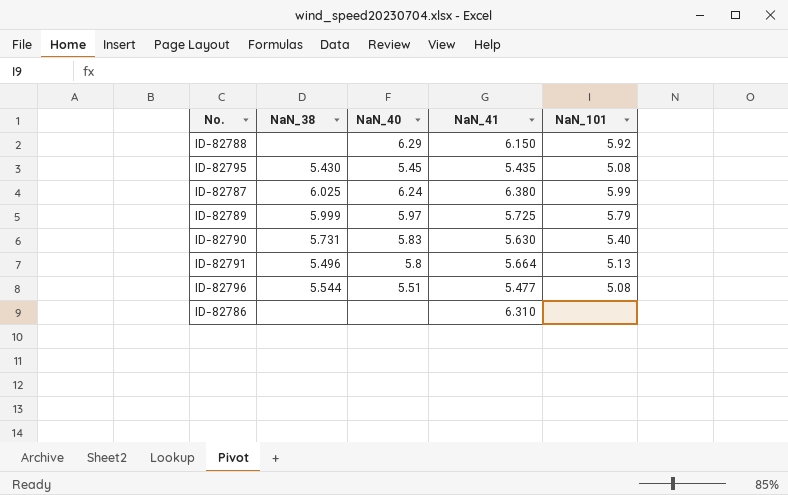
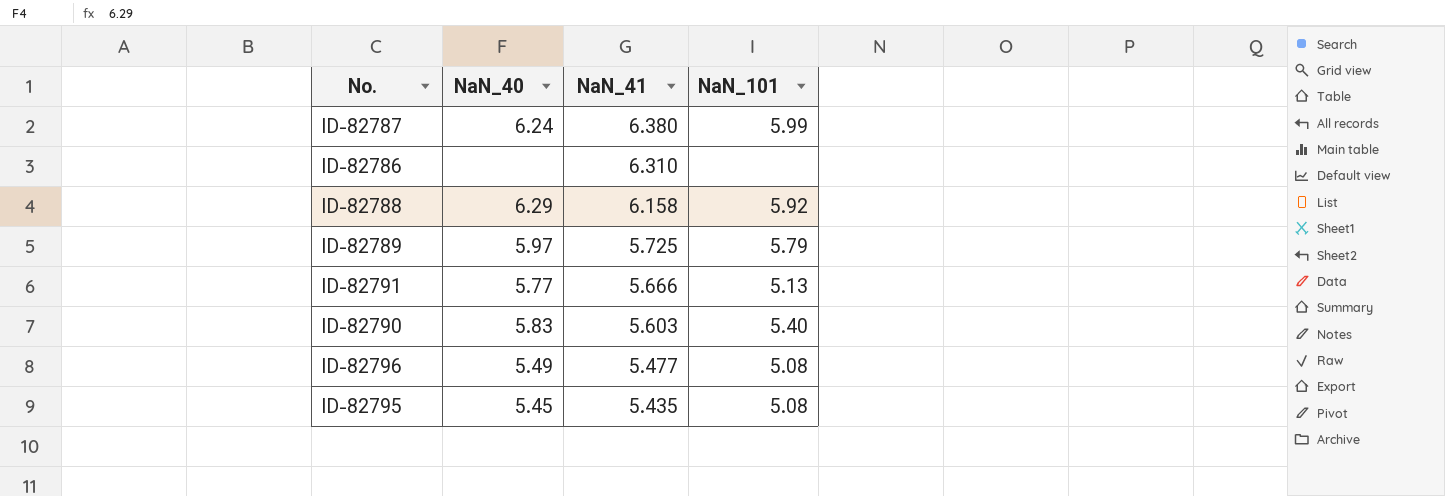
row order: none -> NaN_41 descending
column NaN_38 | position: 2 -> none
ID-82788 | NaN_41: 6.150 -> 6.158
ID-82791 | NaN_40: 5.8 -> 5.77
ID-82791 | NaN_41: 5.664 -> 5.666
ID-82790 | NaN_41: 5.630 -> 5.603
ID-82796 | NaN_40: 5.51 -> 5.49

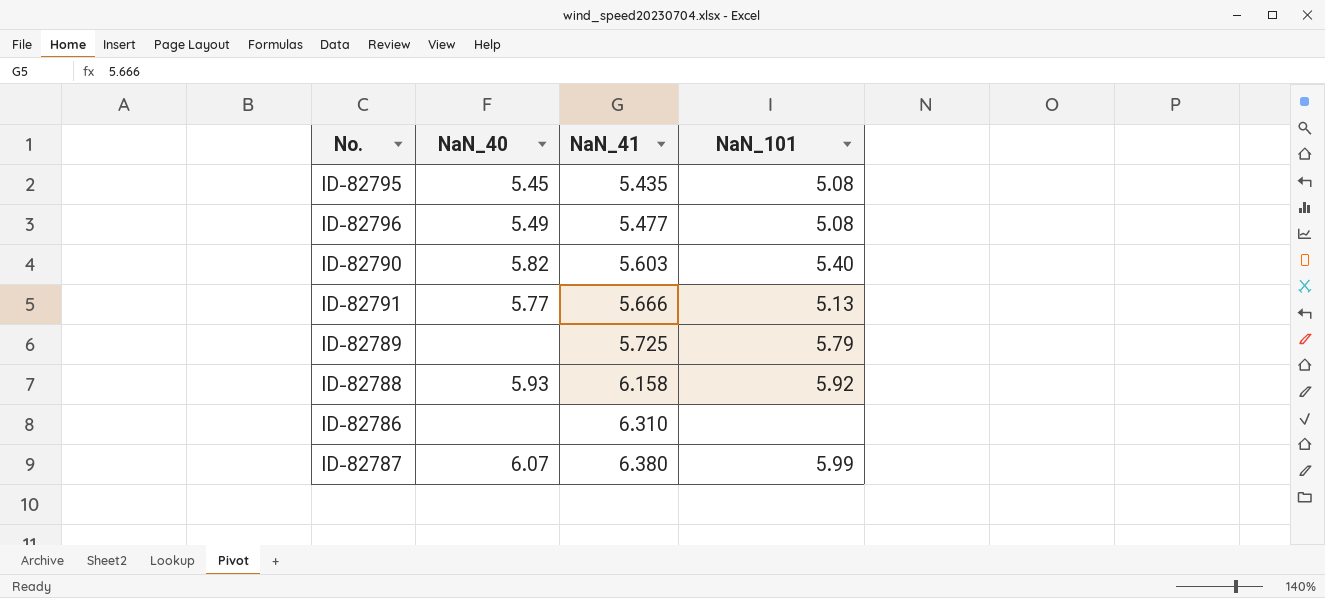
row order: NaN_41 descending -> NaN_41 ascending
ID-82790 | NaN_40: 5.83 -> 5.82
ID-82789 | NaN_40: 5.97 -> none
ID-82788 | NaN_40: 6.29 -> 5.93
ID-82787 | NaN_40: 6.24 -> 6.07

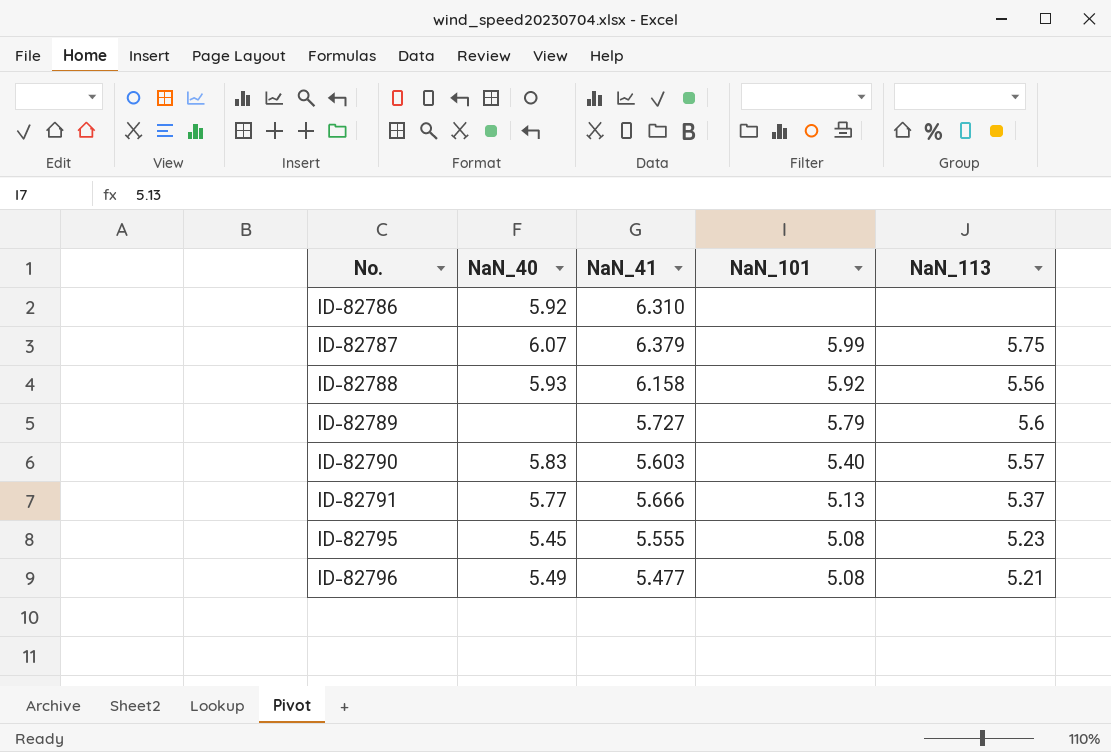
row order: NaN_41 ascending -> No. ascending
column NaN_113 | position: none -> 5
ID-82786 | NaN_40: none -> 5.92
ID-82787 | NaN_41: 6.380 -> 6.379
ID-82789 | NaN_41: 5.725 -> 5.727
ID-82790 | NaN_40: 5.82 -> 5.83
ID-82795 | NaN_41: 5.435 -> 5.555

